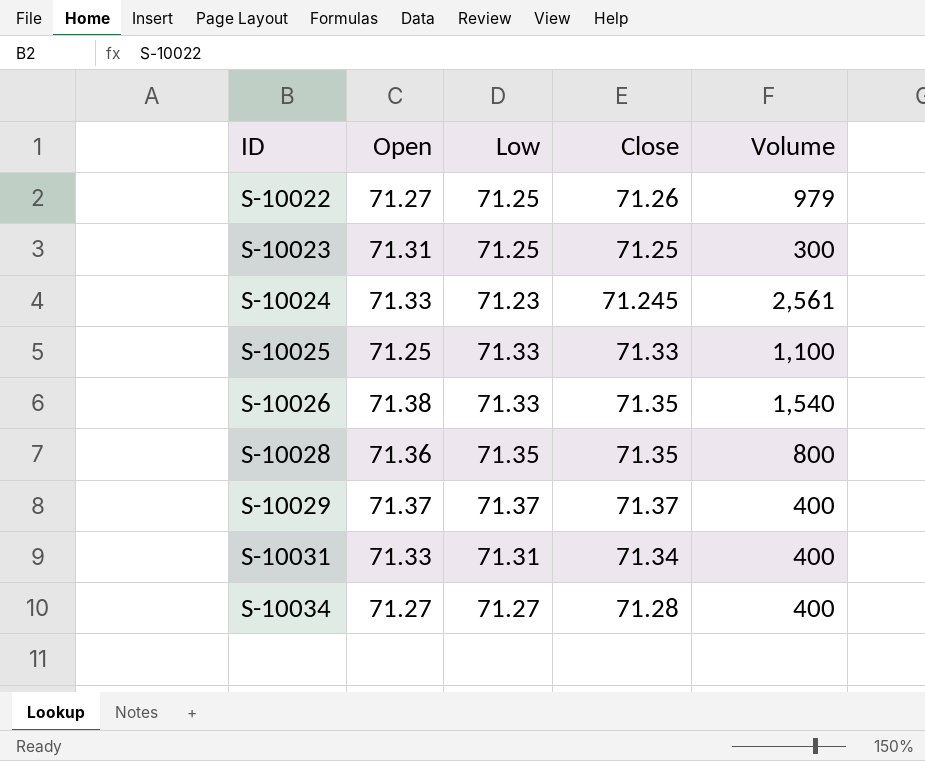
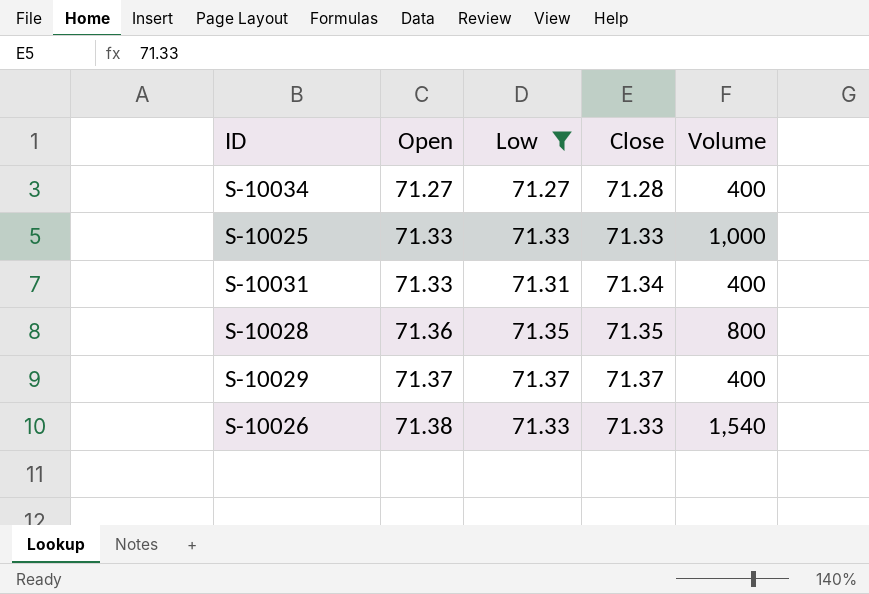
filter: none -> Low >= 71.27
row order: ID ascending -> Open ascending
S-10025 | Open: 71.25 -> 71.33
S-10025 | Volume: 1,100 -> 1,000
S-10026 | Close: 71.35 -> 71.33

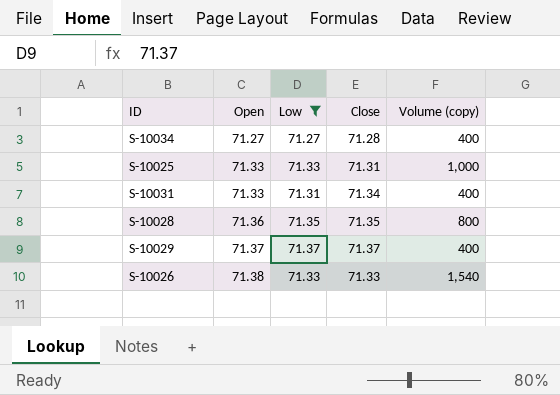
column name: Volume -> Volume (copy)
S-10025 | Close: 71.33 -> 71.31

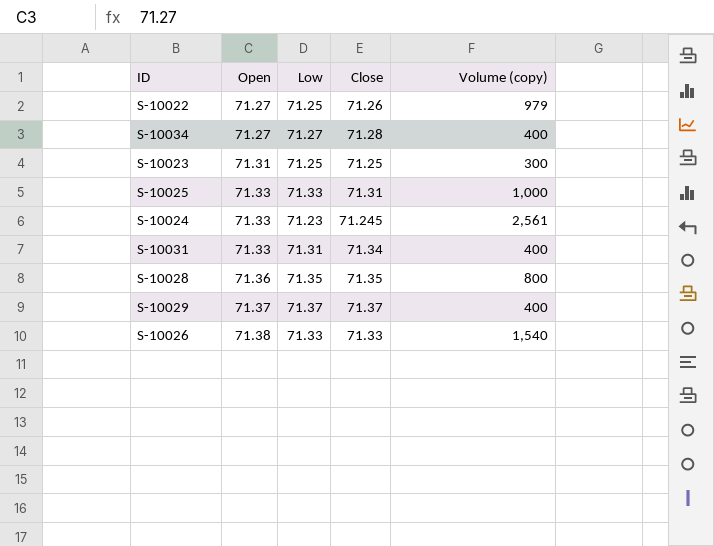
filter: Low >= 71.27 -> none

